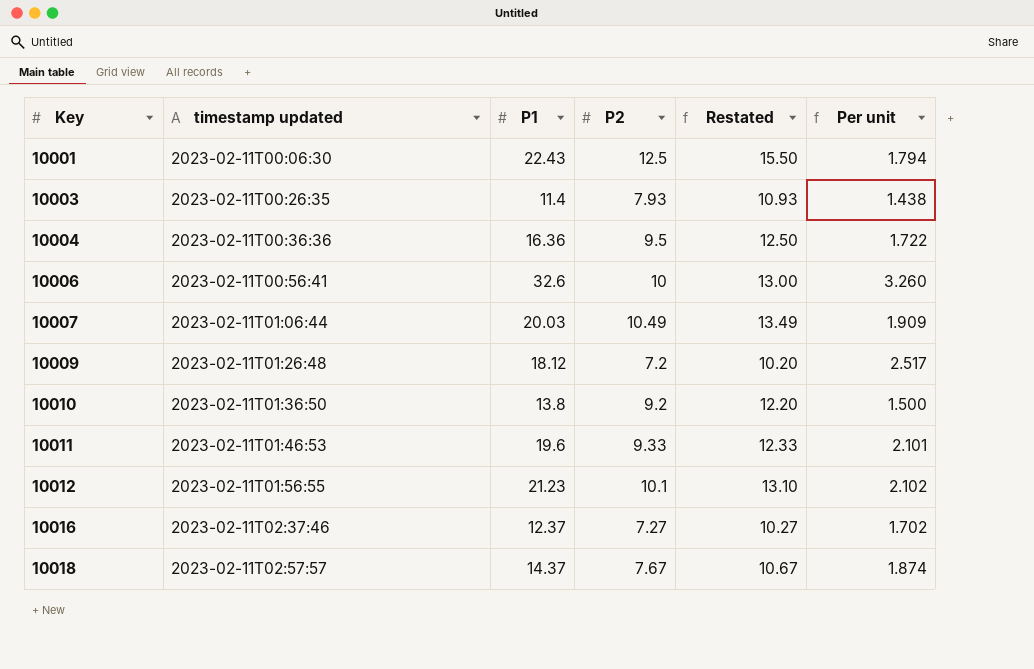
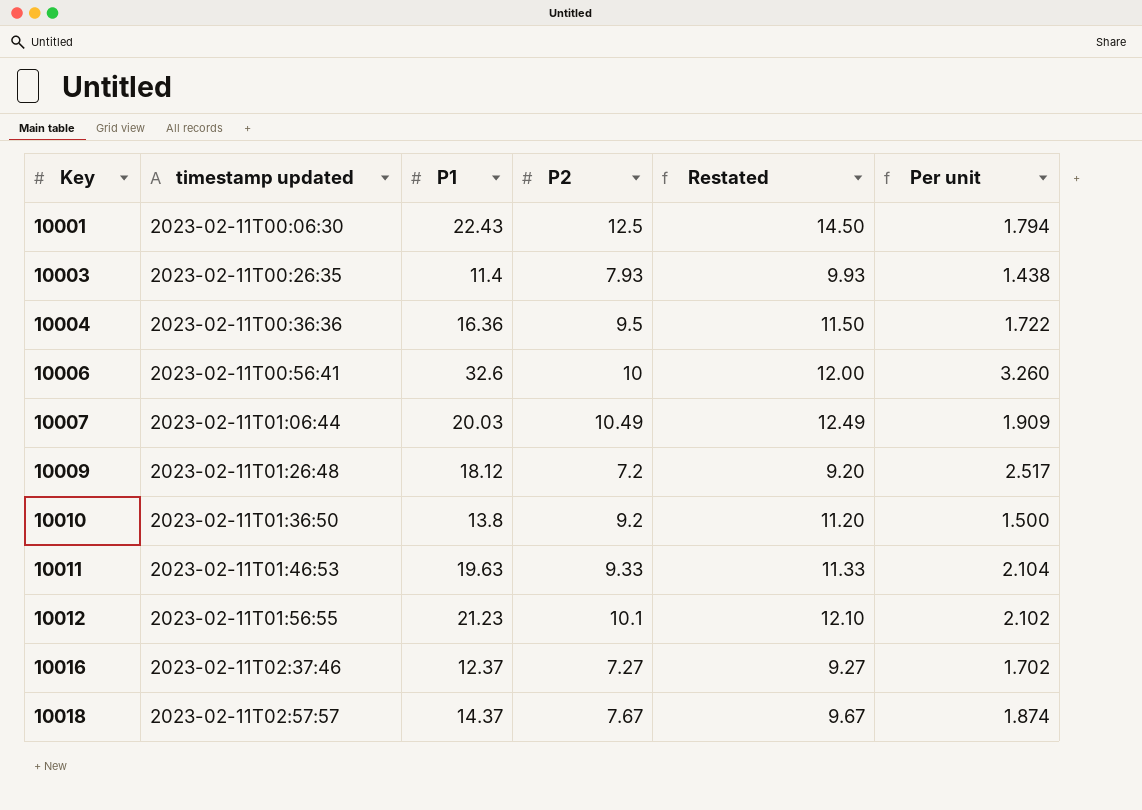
column Restated | formula: [P2] + 3 -> [P2] + 2
10011 | P1: 19.6 -> 19.63
10011 | Per unit: 2.101 -> 2.104

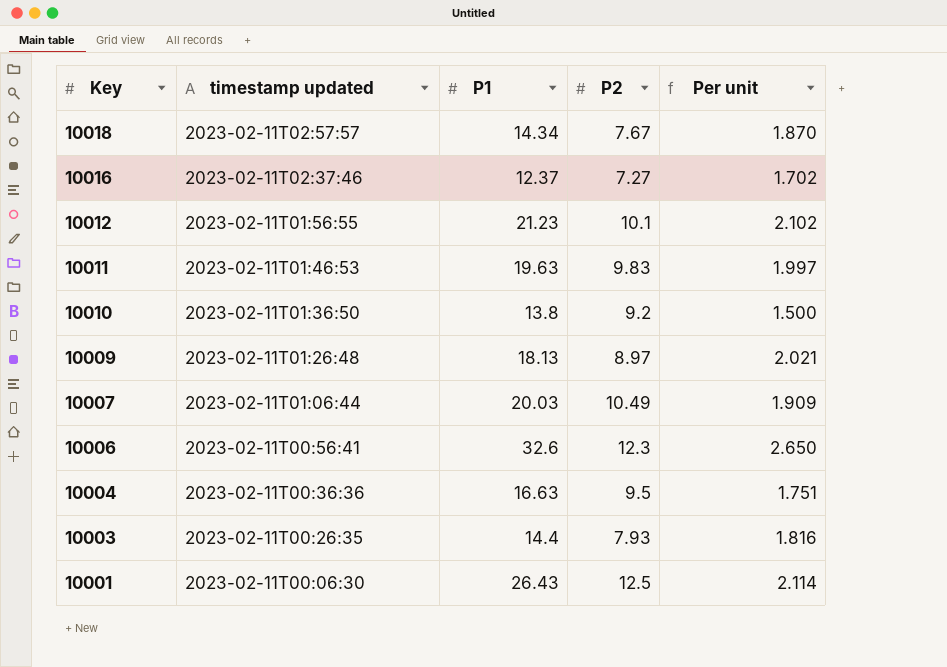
row order: Key ascending -> Key descending
column Restated | formula: [P2] + 2 -> none
10018 | P1: 14.37 -> 14.34
10018 | Per unit: 1.874 -> 1.870
10011 | P2: 9.33 -> 9.83
10011 | Per unit: 2.104 -> 1.997
10009 | P1: 18.12 -> 18.13
10009 | P2: 7.2 -> 8.97
10009 | Per unit: 2.517 -> 2.021
10006 | P2: 10 -> 12.3
10006 | Per unit: 3.260 -> 2.650
10004 | P1: 16.36 -> 16.63
10004 | Per unit: 1.722 -> 1.751
10003 | P1: 11.4 -> 14.4
10003 | Per unit: 1.438 -> 1.816
10001 | P1: 22.43 -> 26.43
10001 | Per unit: 1.794 -> 2.114

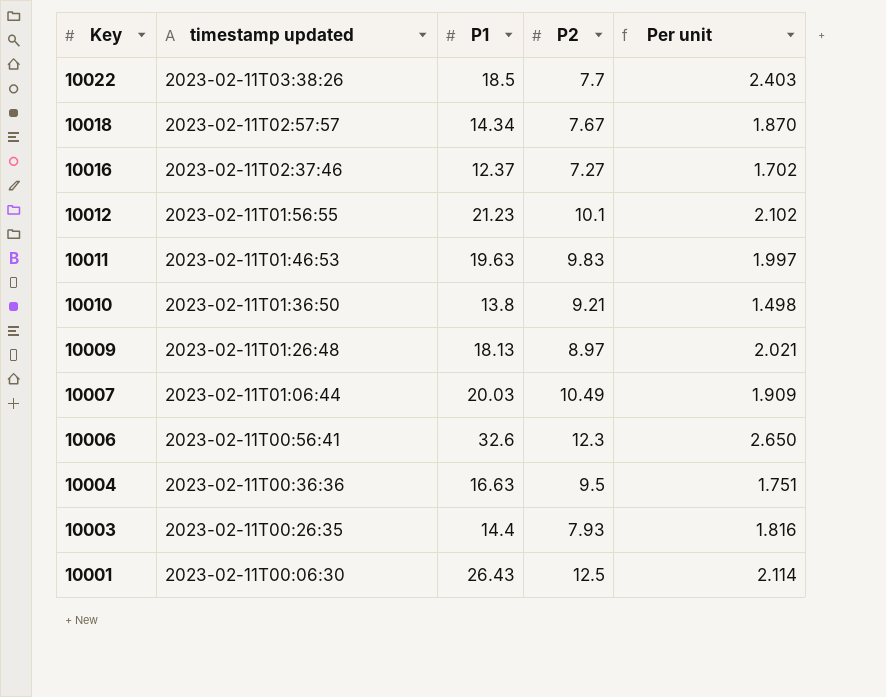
row 10022: none -> 2023-02-11T03:38:26 | 18.5 | 7.7 | 2.403
10010 | P2: 9.2 -> 9.21
10010 | Per unit: 1.500 -> 1.498

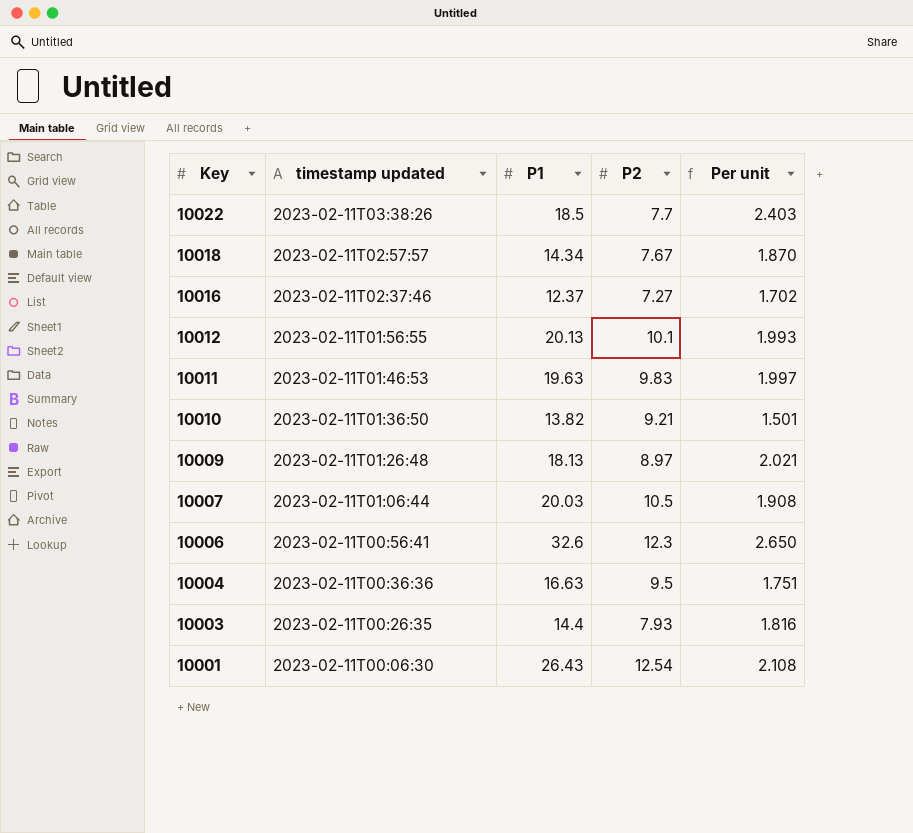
10012 | P1: 21.23 -> 20.13
10012 | Per unit: 2.102 -> 1.993
10010 | P1: 13.8 -> 13.82
10010 | Per unit: 1.498 -> 1.501
10007 | P2: 10.49 -> 10.5
10007 | Per unit: 1.909 -> 1.908
10001 | P2: 12.5 -> 12.54
10001 | Per unit: 2.114 -> 2.108

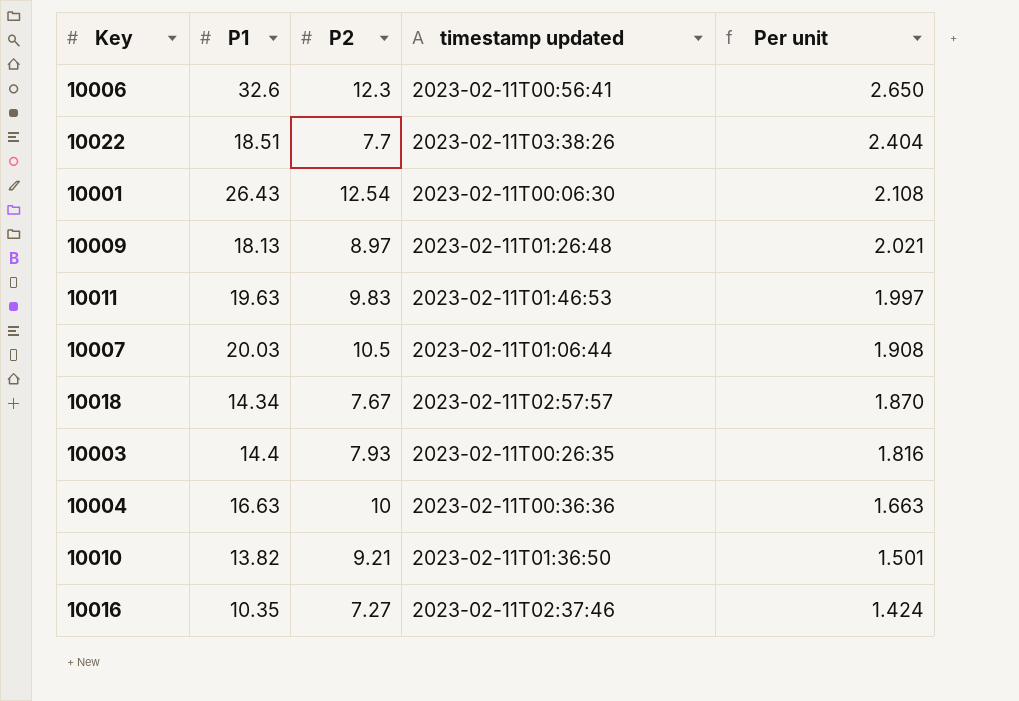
row order: Key descending -> Per unit descending
column timestamp updated | position: 2 -> 4
row 10012: 2023-02-11T01:56:55 | 20.13 | 10.1 | 1.993 -> none
10022 | P1: 18.5 -> 18.51
10022 | Per unit: 2.403 -> 2.404
10004 | P2: 9.5 -> 10
10004 | Per unit: 1.751 -> 1.663
10016 | P1: 12.37 -> 10.35
10016 | Per unit: 1.702 -> 1.424

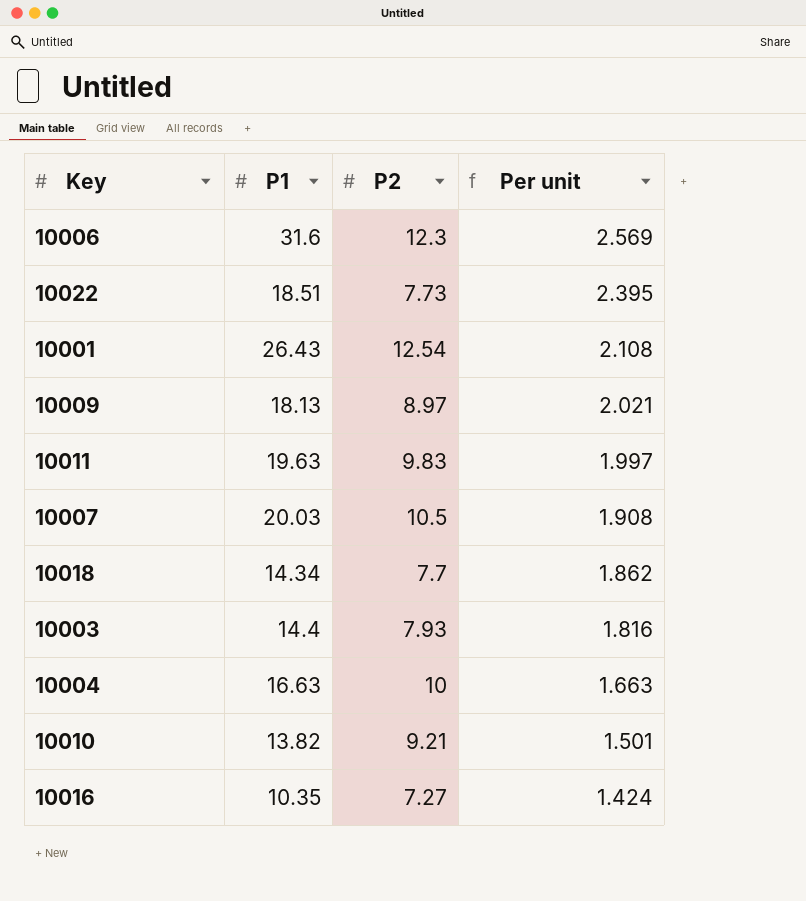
column timestamp updated | position: 4 -> none
10006 | P1: 32.6 -> 31.6
10006 | Per unit: 2.650 -> 2.569
10022 | P2: 7.7 -> 7.73
10022 | Per unit: 2.404 -> 2.395
10018 | P2: 7.67 -> 7.7
10018 | Per unit: 1.870 -> 1.862

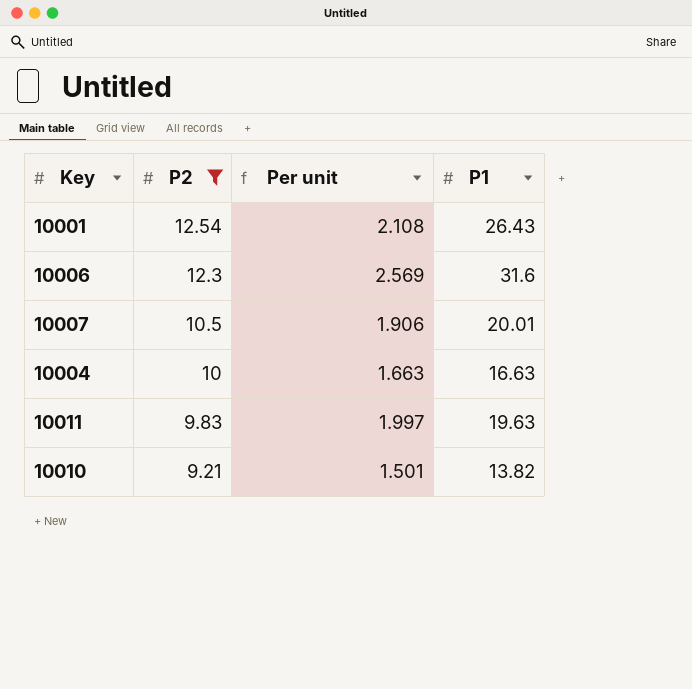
filter: none -> P2 >= 9.21
row order: Per unit descending -> P2 descending
column P1 | position: 2 -> 4
10007 | Per unit: 1.908 -> 1.906
10007 | P1: 20.03 -> 20.01

